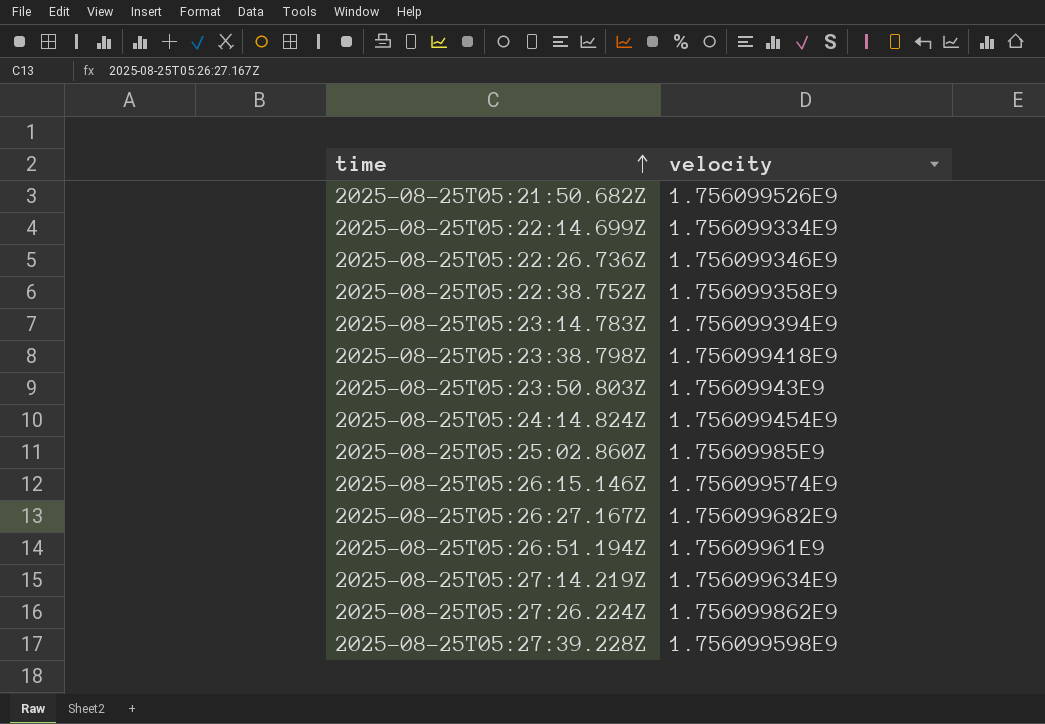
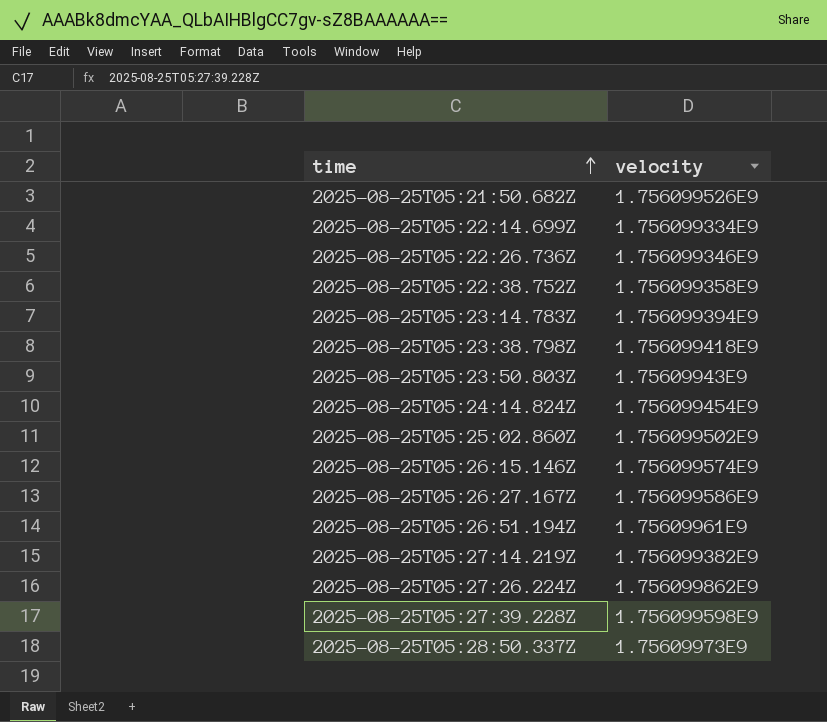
2025-08-25T05:25:02.860Z | velocity: 1.75609985E9 -> 1.756099502E9
2025-08-25T05:26:27.167Z | velocity: 1.756099682E9 -> 1.756099586E9
2025-08-25T05:27:14.219Z | velocity: 1.756099634E9 -> 1.756099382E9
row 2025-08-25T05:28:50.337Z: none -> 1.75609973E9

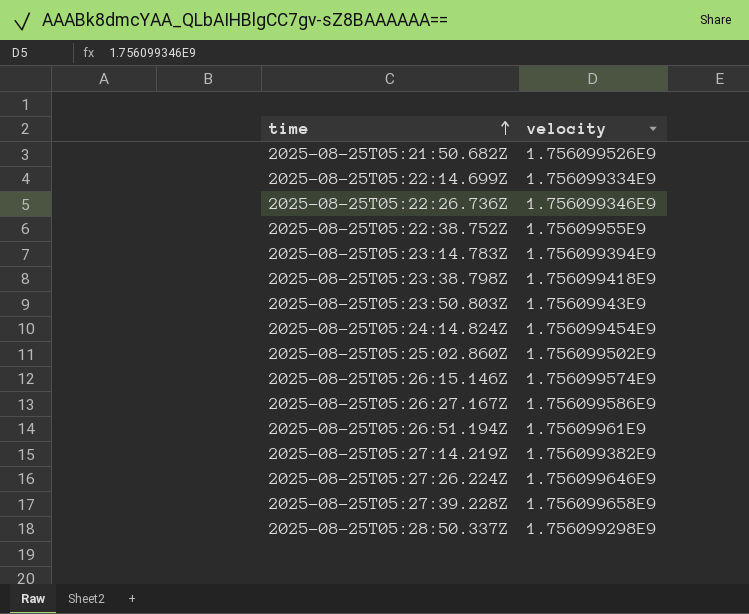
2025-08-25T05:22:38.752Z | velocity: 1.756099358E9 -> 1.75609955E9
2025-08-25T05:27:26.224Z | velocity: 1.756099862E9 -> 1.756099646E9
2025-08-25T05:27:39.228Z | velocity: 1.756099598E9 -> 1.756099658E9
2025-08-25T05:28:50.337Z | velocity: 1.75609973E9 -> 1.756099298E9

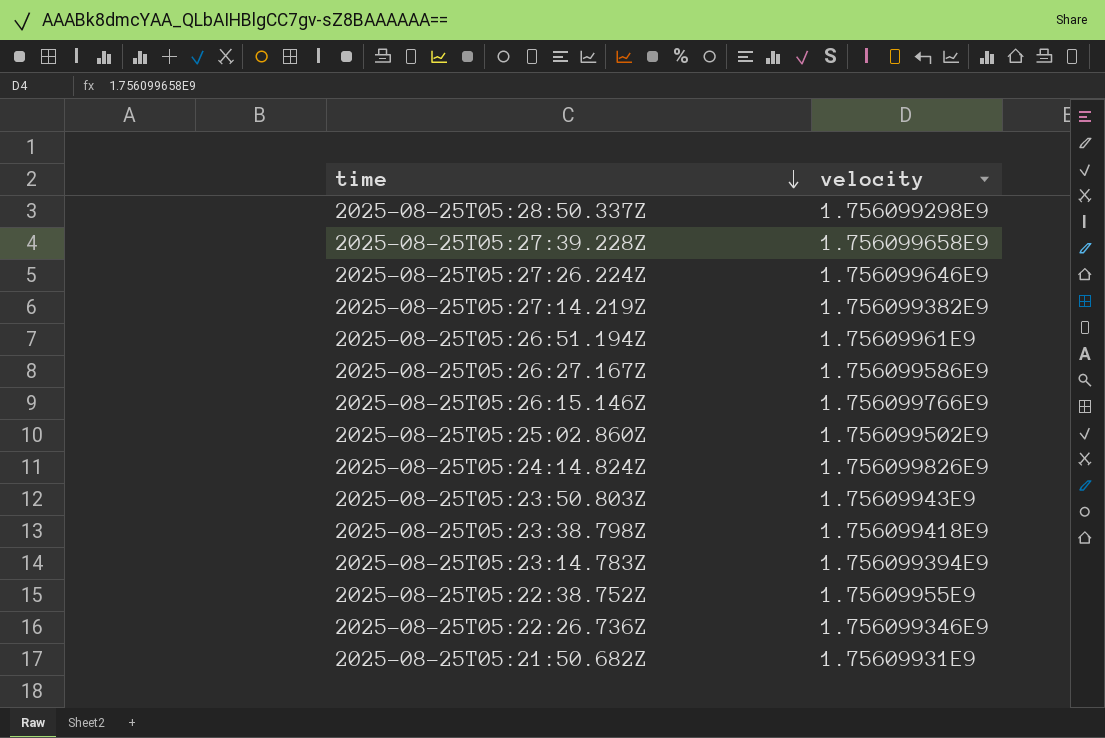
row order: time ascending -> time descending
row 2025-08-25T05:22:14.699Z: 1.756099334E9 -> none
2025-08-25T05:26:15.146Z | velocity: 1.756099574E9 -> 1.756099766E9
2025-08-25T05:24:14.824Z | velocity: 1.756099454E9 -> 1.756099826E9
2025-08-25T05:21:50.682Z | velocity: 1.756099526E9 -> 1.75609931E9

